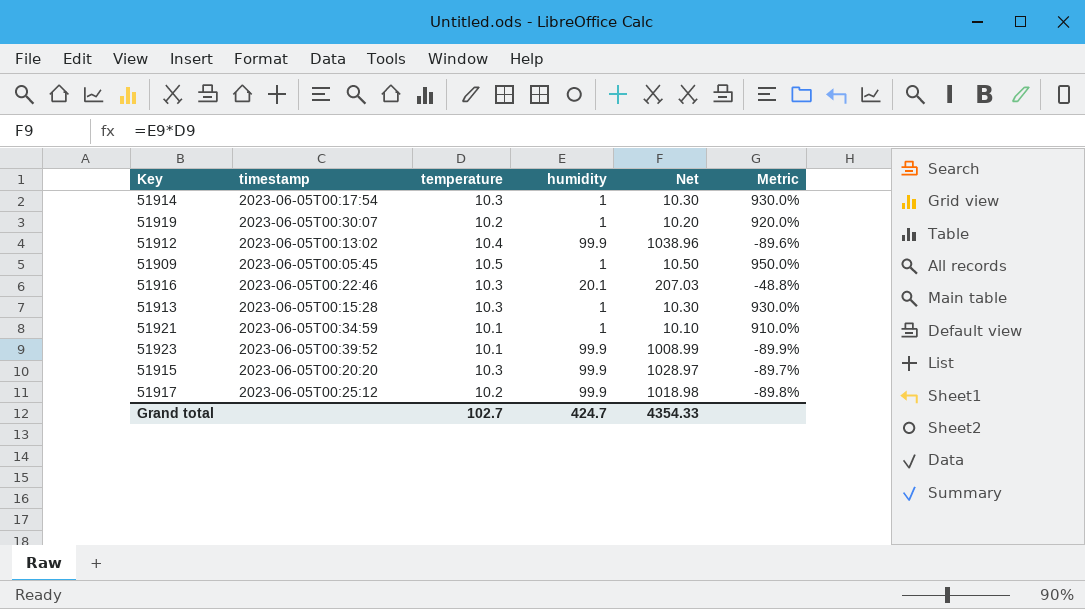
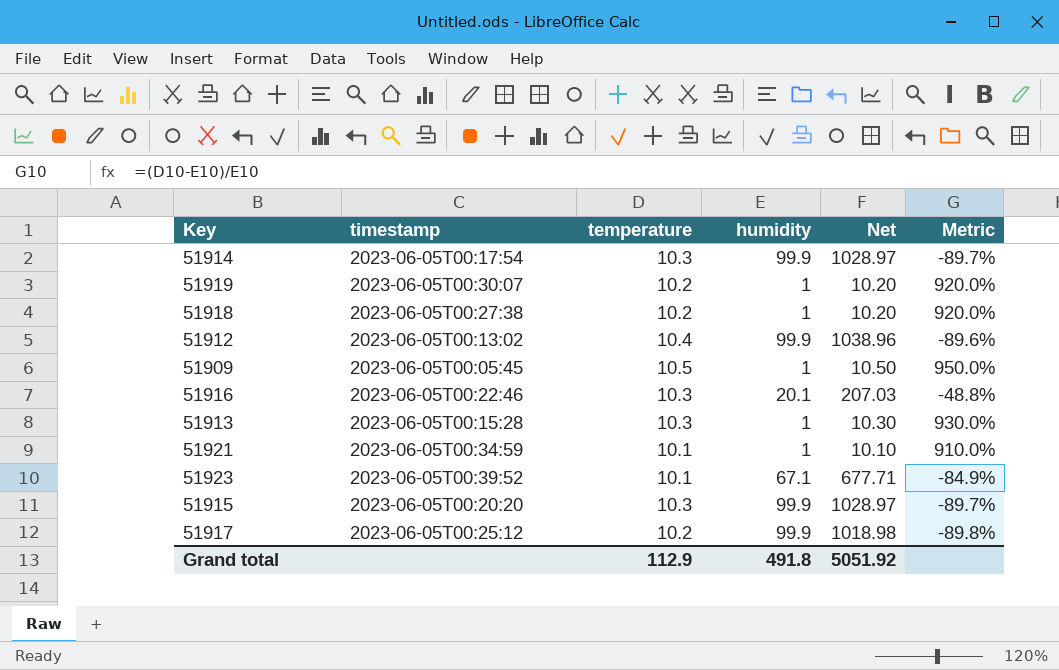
51914 | humidity: 1 -> 99.9
51914 | Net: 10.30 -> 1028.97
51914 | Metric: 930.0% -> -89.7%
row 51918: none -> 2023-06-05T00:27:38 | 10.2 | 1 | 10.20 | 920.0%
51923 | humidity: 99.9 -> 67.1
51923 | Net: 1008.99 -> 677.71
51923 | Metric: -89.9% -> -84.9%
Grand total | temperature: 102.7 -> 112.9
Grand total | humidity: 424.7 -> 491.8
Grand total | Net: 4354.33 -> 5051.92

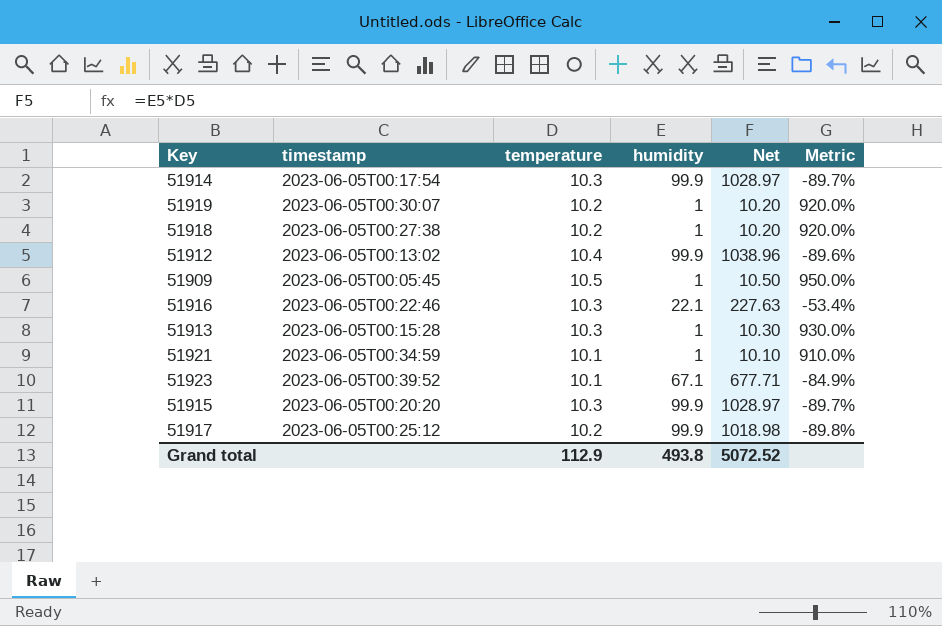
51916 | humidity: 20.1 -> 22.1
51916 | Net: 207.03 -> 227.63
51916 | Metric: -48.8% -> -53.4%
Grand total | humidity: 491.8 -> 493.8
Grand total | Net: 5051.92 -> 5072.52

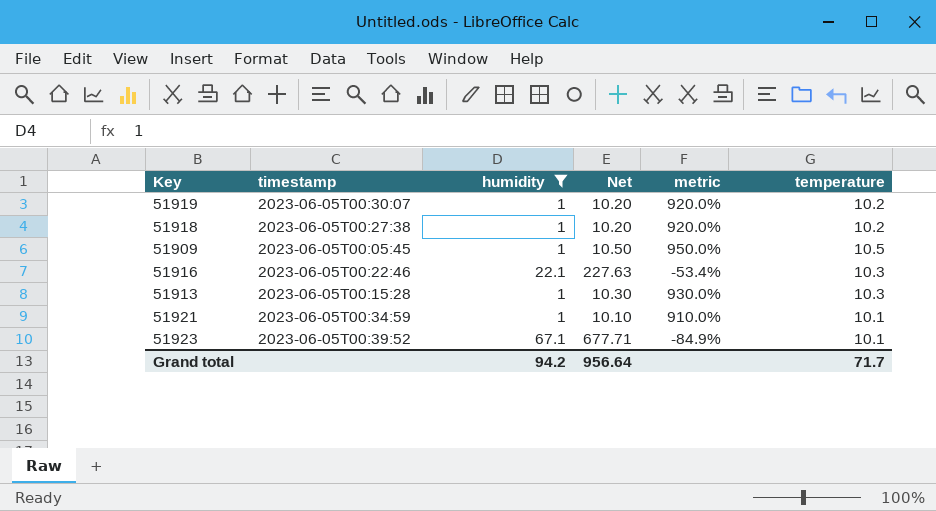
filter: none -> humidity != 99.9
column name: Metric -> metric
column temperature | position: 3 -> 6
Grand total | humidity: 493.8 -> 94.2
Grand total | Net: 5072.52 -> 956.64
Grand total | temperature: 112.9 -> 71.7

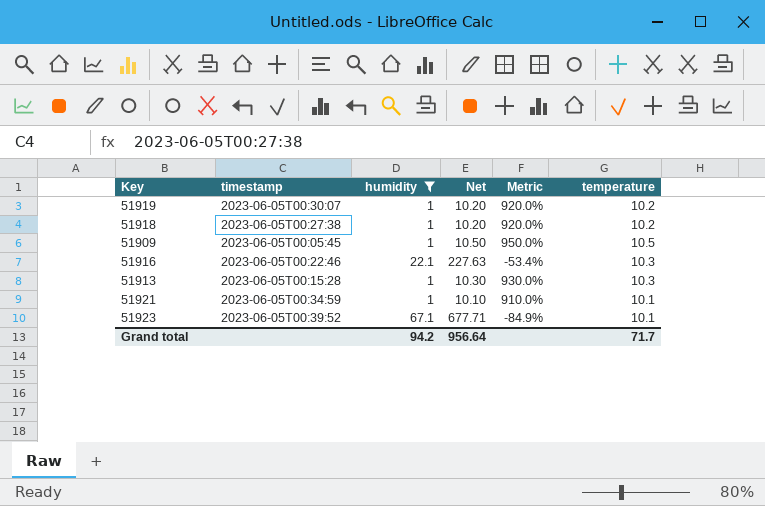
column name: metric -> Metric

